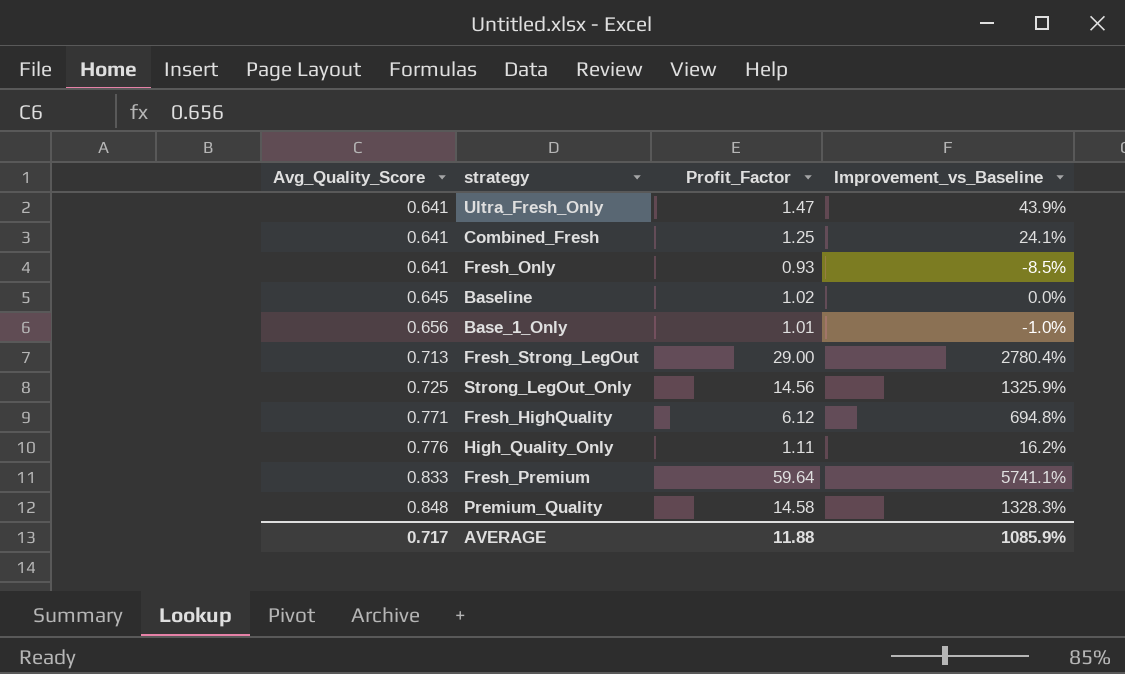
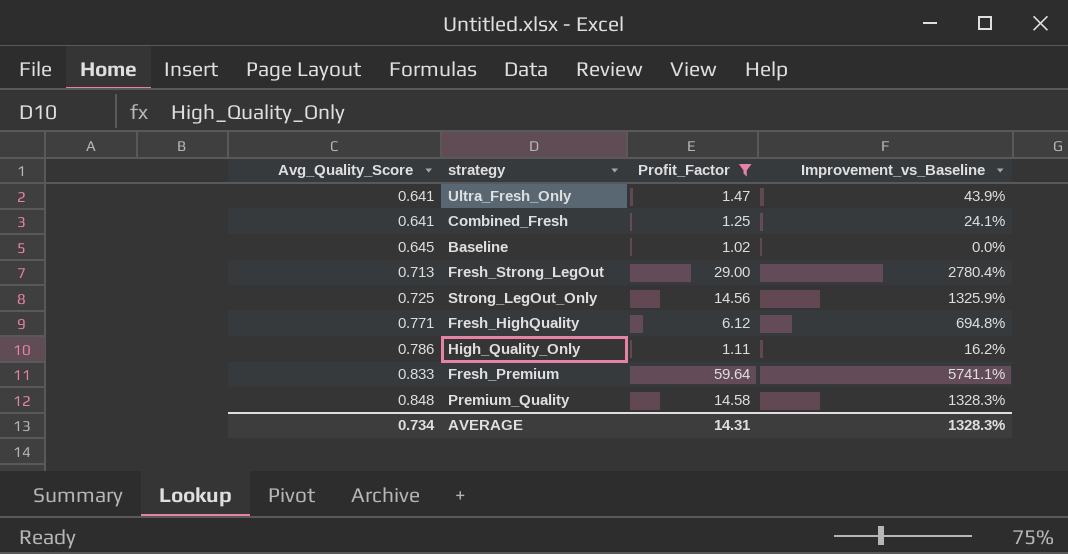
filter: none -> Profit_Factor >= 1.02
High_Quality_Only | Avg_Quality_Score: 0.776 -> 0.786
AVERAGE | Avg_Quality_Score: 0.717 -> 0.734
AVERAGE | Profit_Factor: 11.88 -> 14.31
AVERAGE | Improvement_vs_Baseline: 1085.9% -> 1328.3%

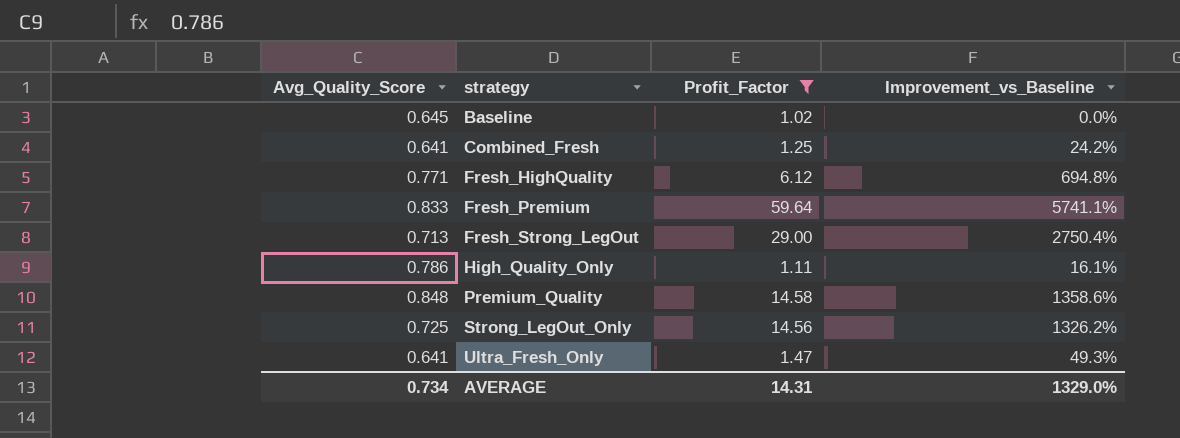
row order: Avg_Quality_Score ascending -> strategy ascending
Combined_Fresh | Improvement_vs_Baseline: 24.1% -> 24.2%
Fresh_Strong_LegOut | Improvement_vs_Baseline: 2780.4% -> 2750.4%
High_Quality_Only | Improvement_vs_Baseline: 16.2% -> 16.1%
Premium_Quality | Improvement_vs_Baseline: 1328.3% -> 1358.6%
Strong_LegOut_Only | Improvement_vs_Baseline: 1325.9% -> 1326.2%
Ultra_Fresh_Only | Improvement_vs_Baseline: 43.9% -> 49.3%
AVERAGE | Improvement_vs_Baseline: 1328.3% -> 1329.0%

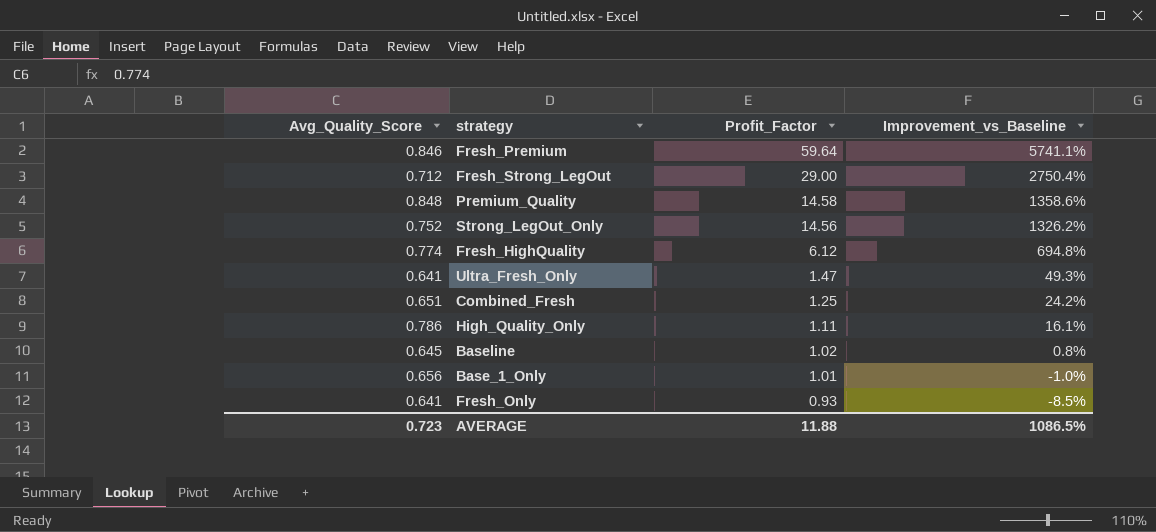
filter: Profit_Factor >= 1.02 -> none
row order: strategy ascending -> Profit_Factor descending
Fresh_Premium | Avg_Quality_Score: 0.833 -> 0.846
Fresh_Strong_LegOut | Avg_Quality_Score: 0.713 -> 0.712
Strong_LegOut_Only | Avg_Quality_Score: 0.725 -> 0.752
Fresh_HighQuality | Avg_Quality_Score: 0.771 -> 0.774
Combined_Fresh | Avg_Quality_Score: 0.641 -> 0.651
Baseline | Improvement_vs_Baseline: 0.0% -> 0.8%
AVERAGE | Avg_Quality_Score: 0.734 -> 0.723
AVERAGE | Profit_Factor: 14.31 -> 11.88
AVERAGE | Improvement_vs_Baseline: 1329.0% -> 1086.5%

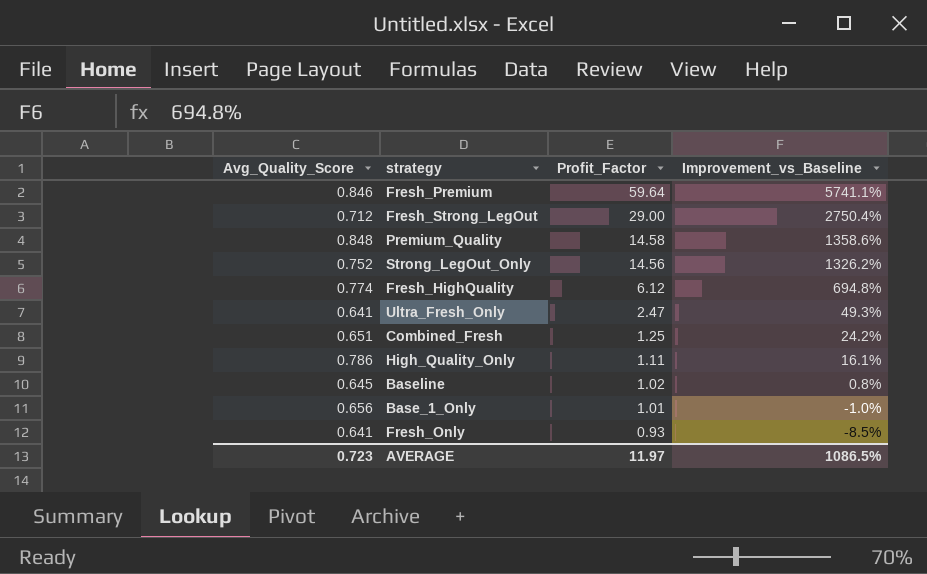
Ultra_Fresh_Only | Profit_Factor: 1.47 -> 2.47
AVERAGE | Profit_Factor: 11.88 -> 11.97

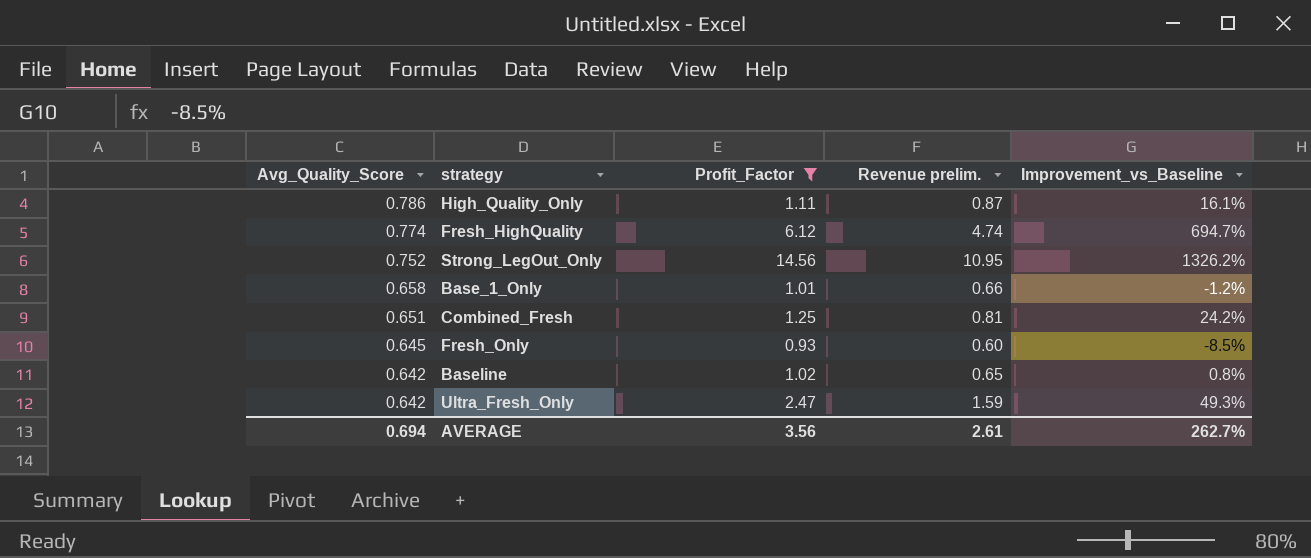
filter: none -> Profit_Factor <= 14.56
row order: Profit_Factor descending -> Avg_Quality_Score descending
column Revenue prelim. | formula: none -> [Avg_Quality_Score] * [Profit_Factor]
Fresh_HighQuality | Improvement_vs_Baseline: 694.8% -> 694.7%
Base_1_Only | Avg_Quality_Score: 0.656 -> 0.658
Base_1_Only | Improvement_vs_Baseline: -1.0% -> -1.2%
Fresh_Only | Avg_Quality_Score: 0.641 -> 0.645
Baseline | Avg_Quality_Score: 0.645 -> 0.642
Ultra_Fresh_Only | Avg_Quality_Score: 0.641 -> 0.642
AVERAGE | Avg_Quality_Score: 0.723 -> 0.694
AVERAGE | Profit_Factor: 11.97 -> 3.56
AVERAGE | Improvement_vs_Baseline: 1086.5% -> 262.7%

